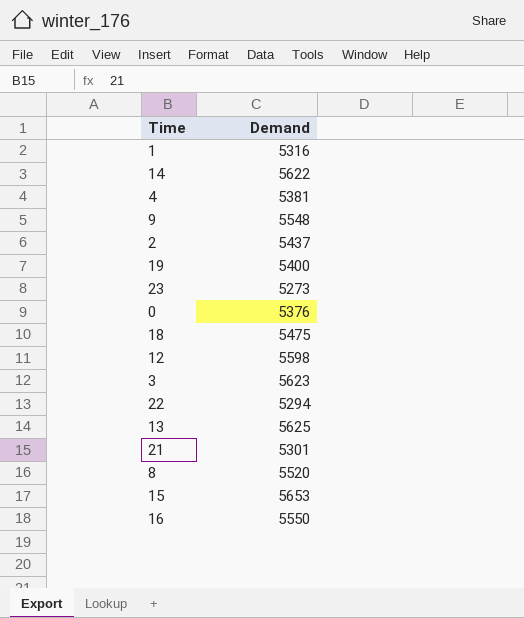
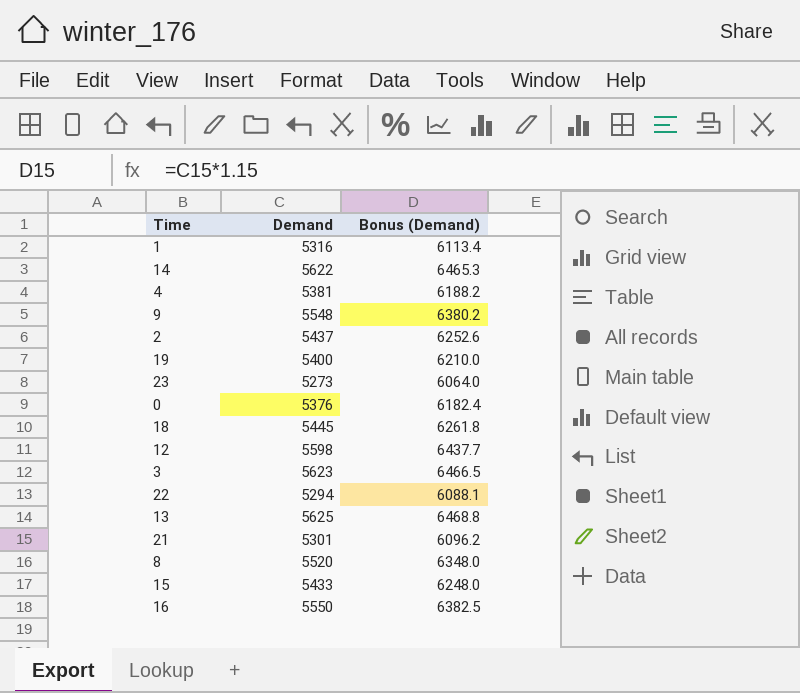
column Bonus (Demand) | formula: none -> [Demand] * 1.15
18 | Demand: 5475 -> 5445
15 | Demand: 5653 -> 5433

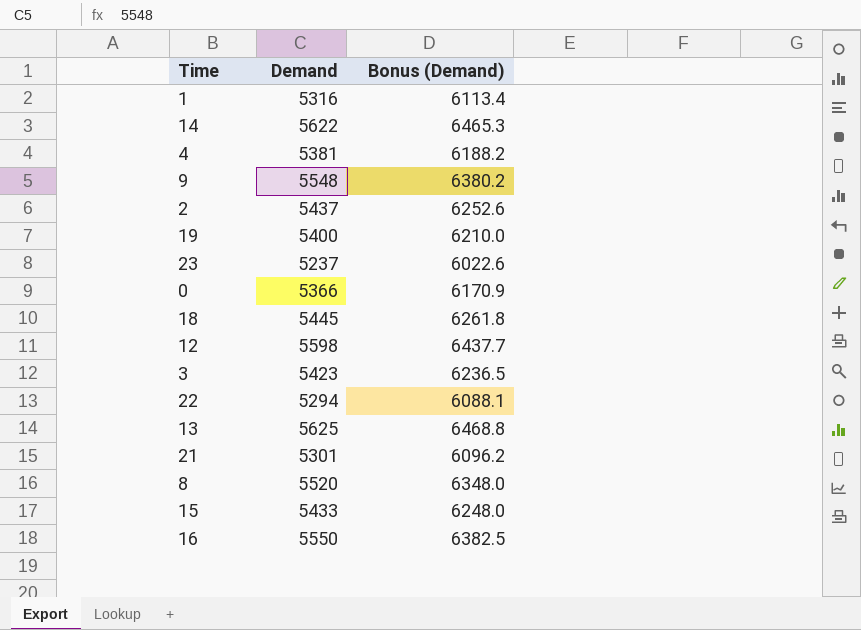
23 | Demand: 5273 -> 5237
23 | Bonus (Demand): 6064.0 -> 6022.6
0 | Demand: 5376 -> 5366
0 | Bonus (Demand): 6182.4 -> 6170.9
3 | Demand: 5623 -> 5423
3 | Bonus (Demand): 6466.5 -> 6236.5

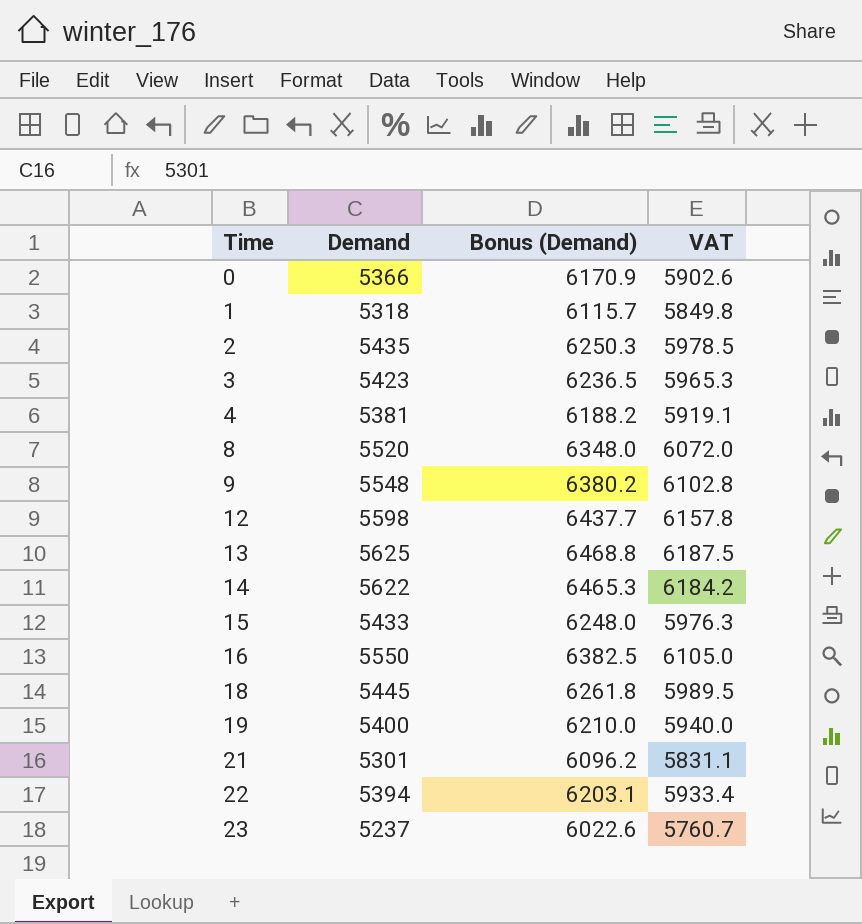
row order: none -> Time ascending
column VAT | formula: none -> [Demand] * 1.1
1 | Demand: 5316 -> 5318
1 | Bonus (Demand): 6113.4 -> 6115.7
2 | Demand: 5437 -> 5435
2 | Bonus (Demand): 6252.6 -> 6250.3
22 | Demand: 5294 -> 5394
22 | Bonus (Demand): 6088.1 -> 6203.1

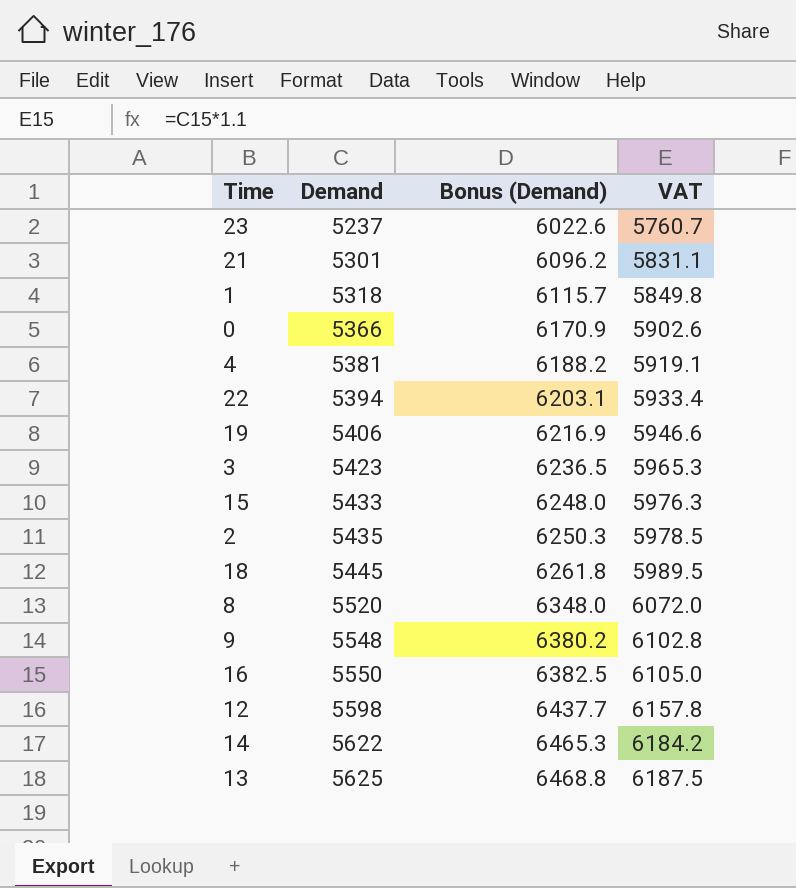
row order: Time ascending -> Demand ascending
19 | Demand: 5400 -> 5406
19 | Bonus (Demand): 6210.0 -> 6216.9
19 | VAT: 5940.0 -> 5946.6

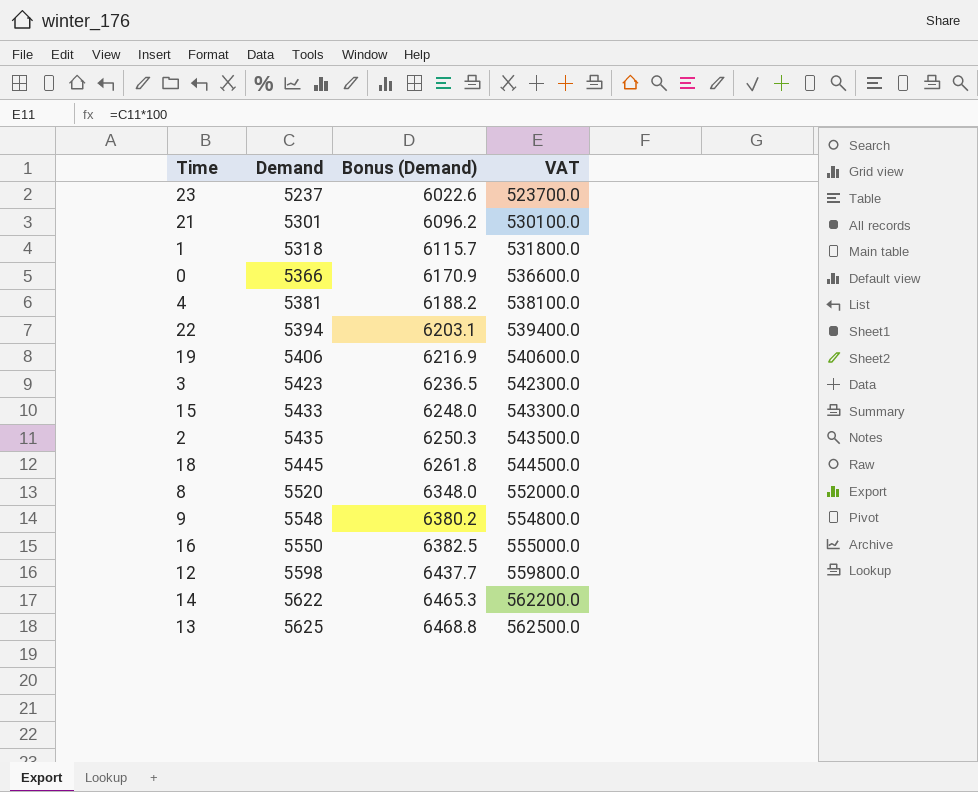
column VAT | formula: [Demand] * 1.1 -> [Demand] * 100

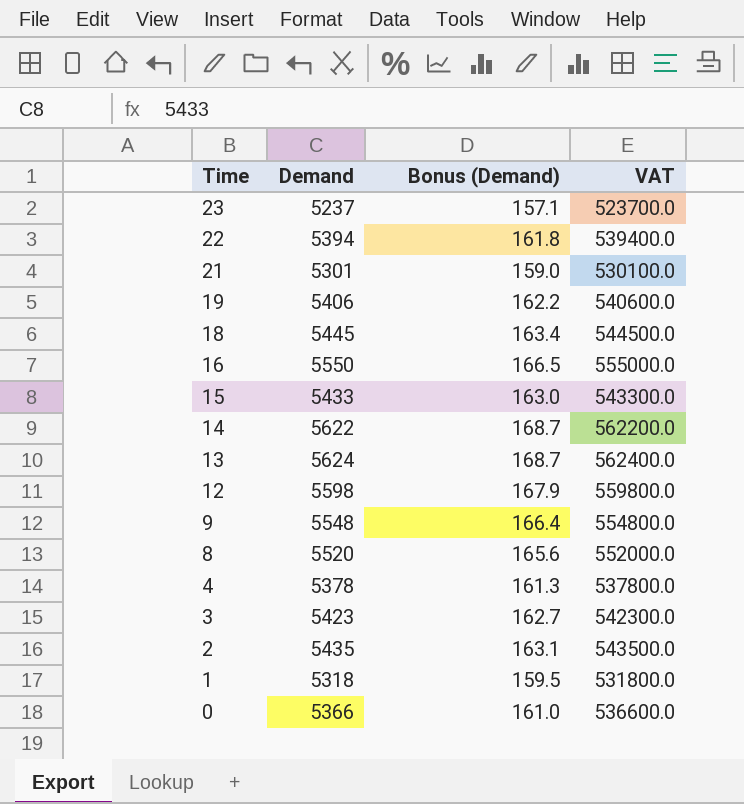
row order: Demand ascending -> Time descending
column Bonus (Demand) | formula: [Demand] * 1.15 -> [Demand] * 0.03
13 | Demand: 5625 -> 5624
13 | VAT: 562500.0 -> 562400.0
4 | Demand: 5381 -> 5378
4 | VAT: 538100.0 -> 537800.0

